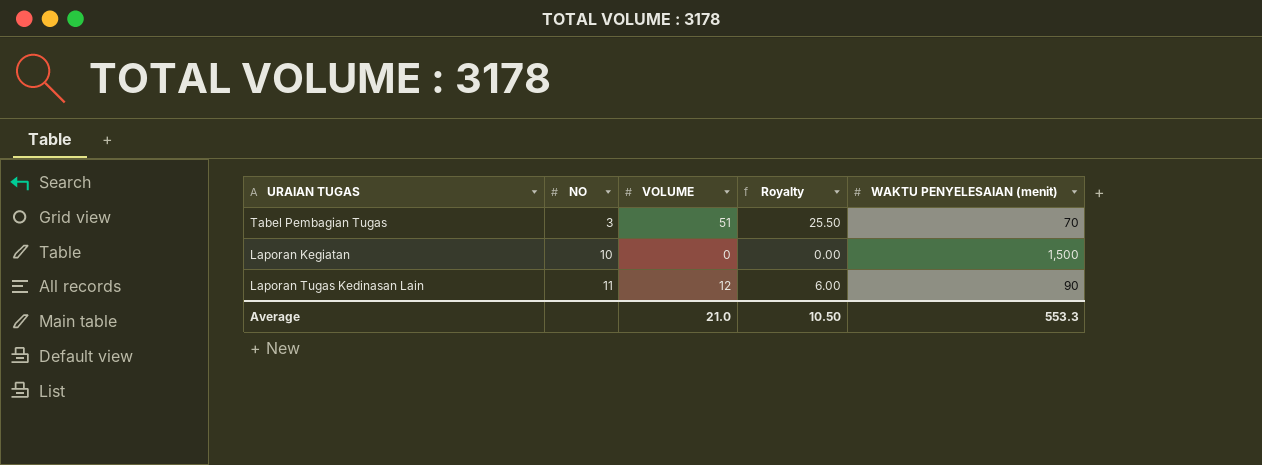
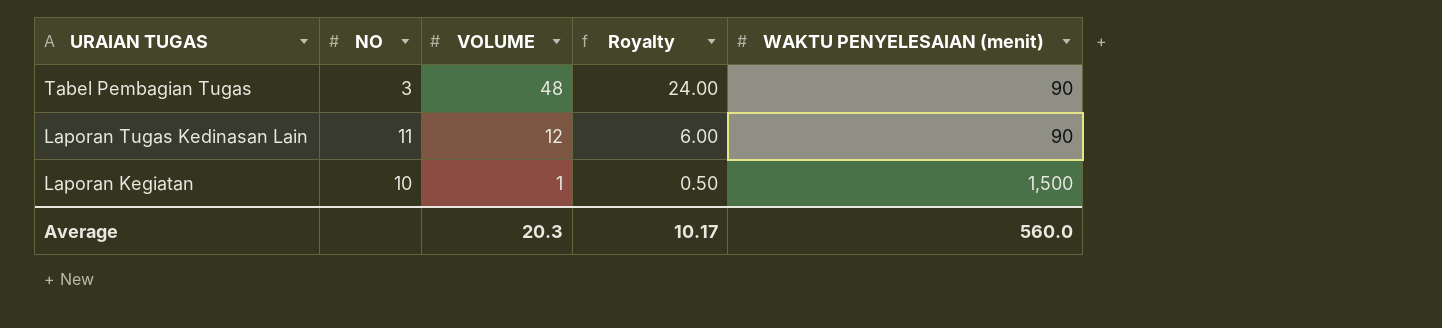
row order: NO ascending -> URAIAN TUGAS descending
Tabel Pembagian Tugas | VOLUME: 51 -> 48
Tabel Pembagian Tugas | Royalty: 25.50 -> 24.00
Tabel Pembagian Tugas | WAKTU PENYELESAIAN (menit): 70 -> 90
Laporan Kegiatan | VOLUME: 0 -> 1
Laporan Kegiatan | Royalty: 0.00 -> 0.50
Average | VOLUME: 21.0 -> 20.3
Average | Royalty: 10.50 -> 10.17
Average | WAKTU PENYELESAIAN (menit): 553.3 -> 560.0

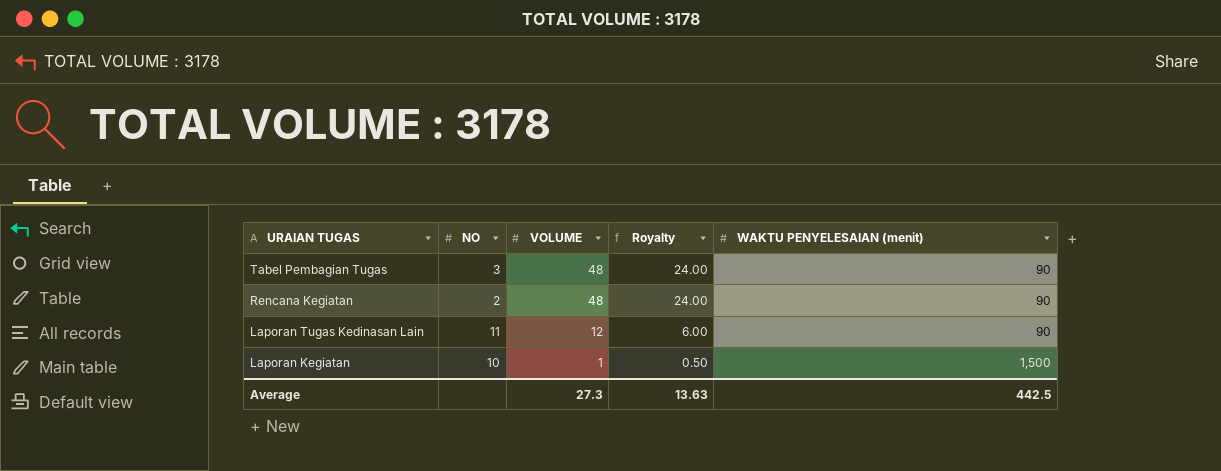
row Rencana Kegiatan: none -> 2 | 48 | 24.00 | 90
Average | VOLUME: 20.3 -> 27.3
Average | Royalty: 10.17 -> 13.63
Average | WAKTU PENYELESAIAN (menit): 560.0 -> 442.5

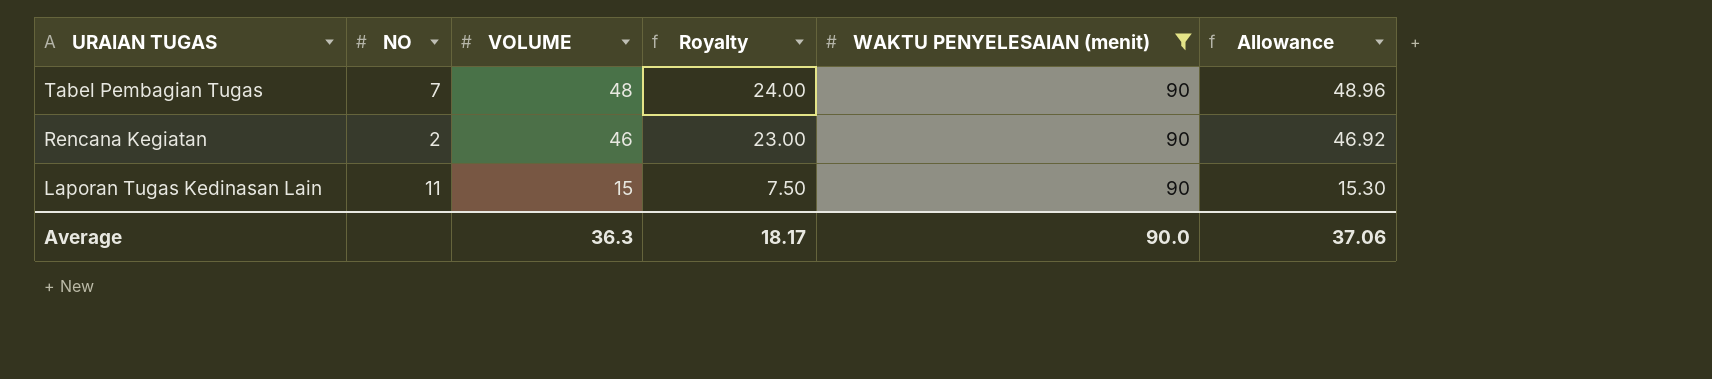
filter: none -> WAKTU PENYELESAIAN (menit) = 90
column Allowance | formula: none -> [VOLUME] * 1.02
Tabel Pembagian Tugas | NO: 3 -> 7
Rencana Kegiatan | VOLUME: 48 -> 46
Rencana Kegiatan | Royalty: 24.00 -> 23.00
Laporan Tugas Kedinasan Lain | VOLUME: 12 -> 15
Laporan Tugas Kedinasan Lain | Royalty: 6.00 -> 7.50
Average | VOLUME: 27.3 -> 36.3
Average | Royalty: 13.63 -> 18.17
Average | WAKTU PENYELESAIAN (menit): 442.5 -> 90.0

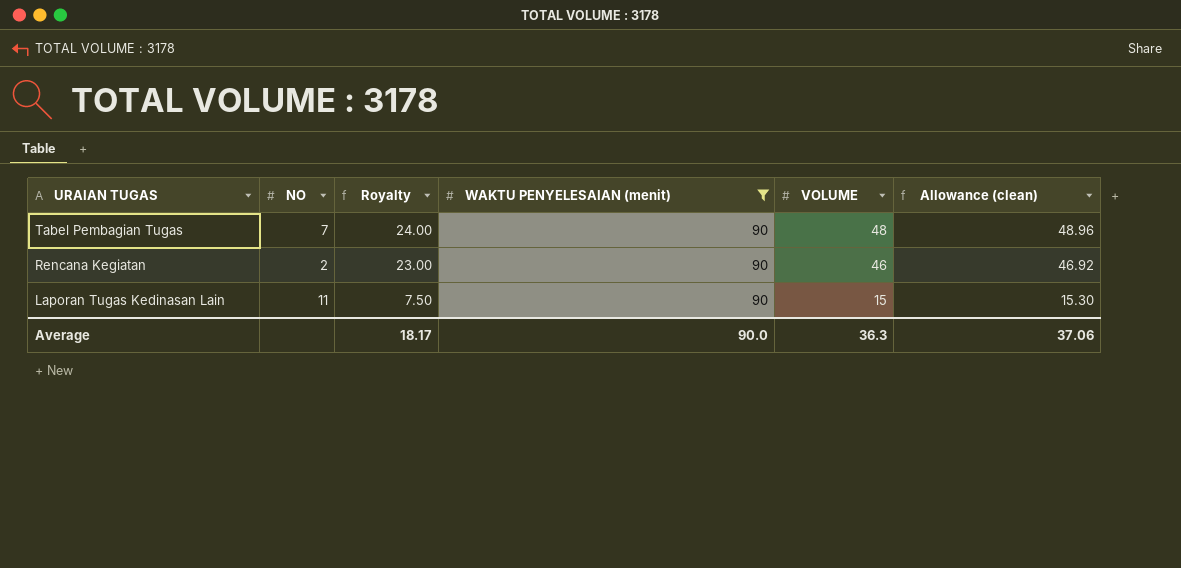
column VOLUME | position: 3 -> 5
column name: Allowance -> Allowance (clean)

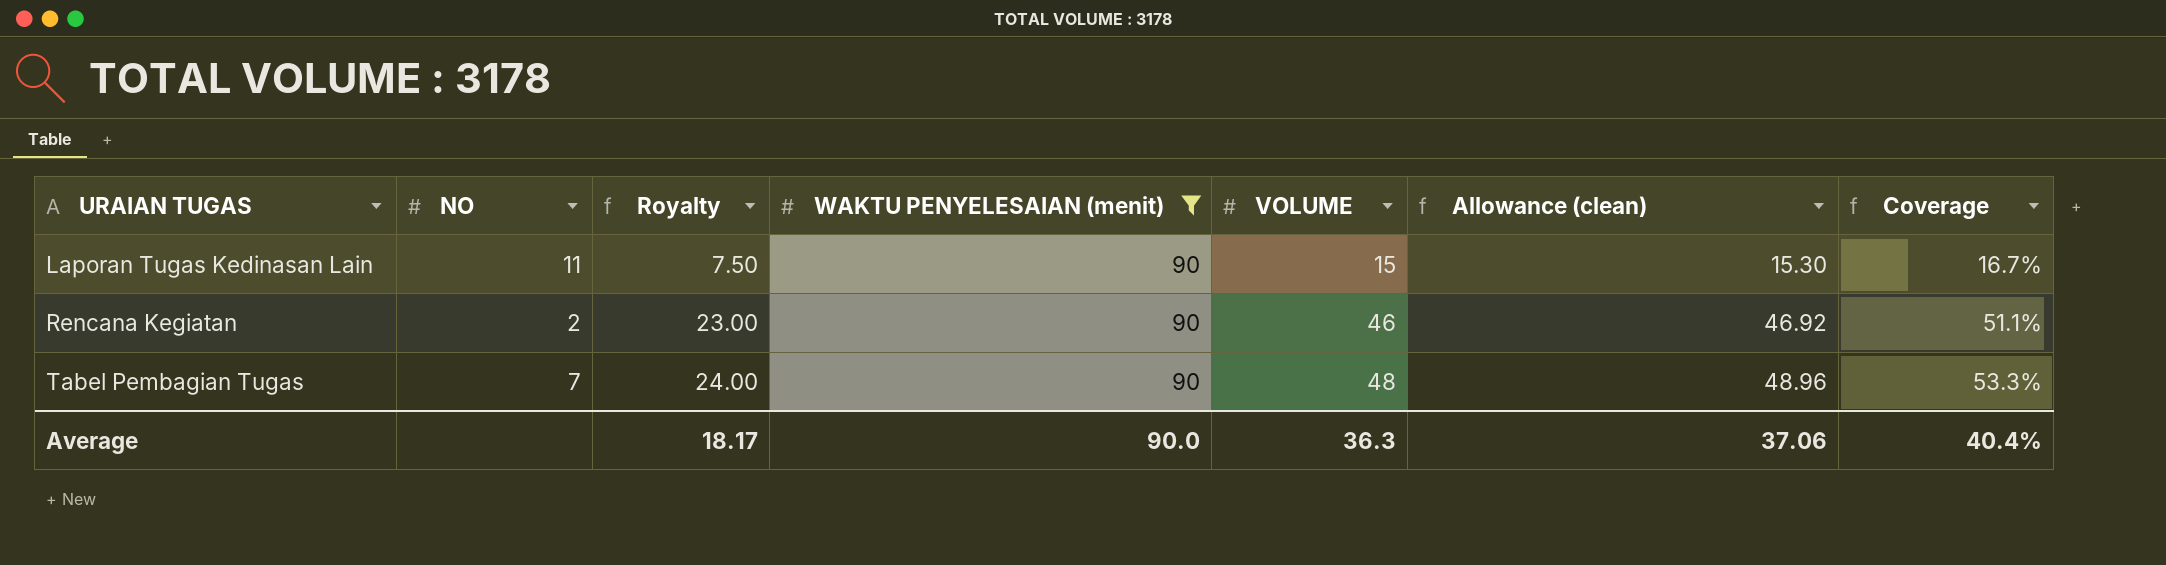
row order: URAIAN TUGAS descending -> URAIAN TUGAS ascending
column Coverage | formula: none -> [VOLUME] / [WAKTU PENYELESAIAN (menit)]

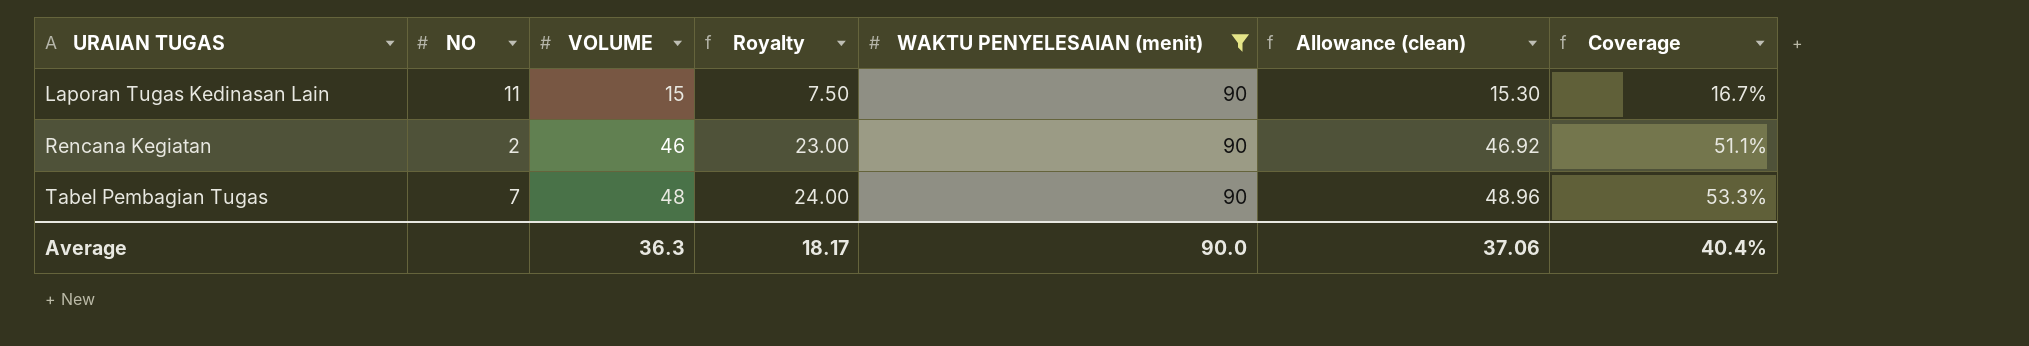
column VOLUME | position: 5 -> 3

